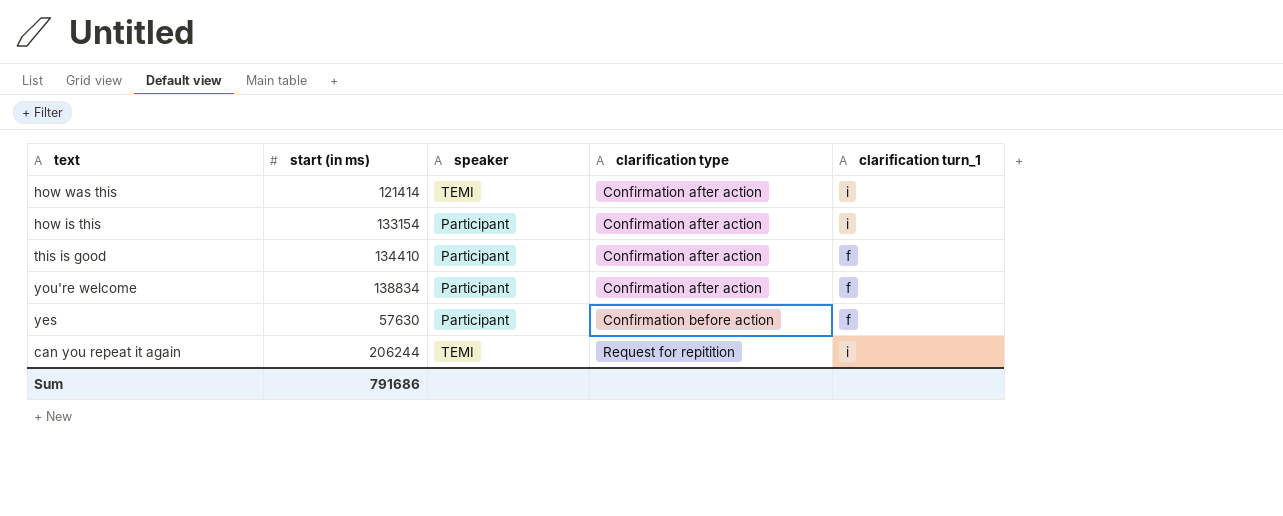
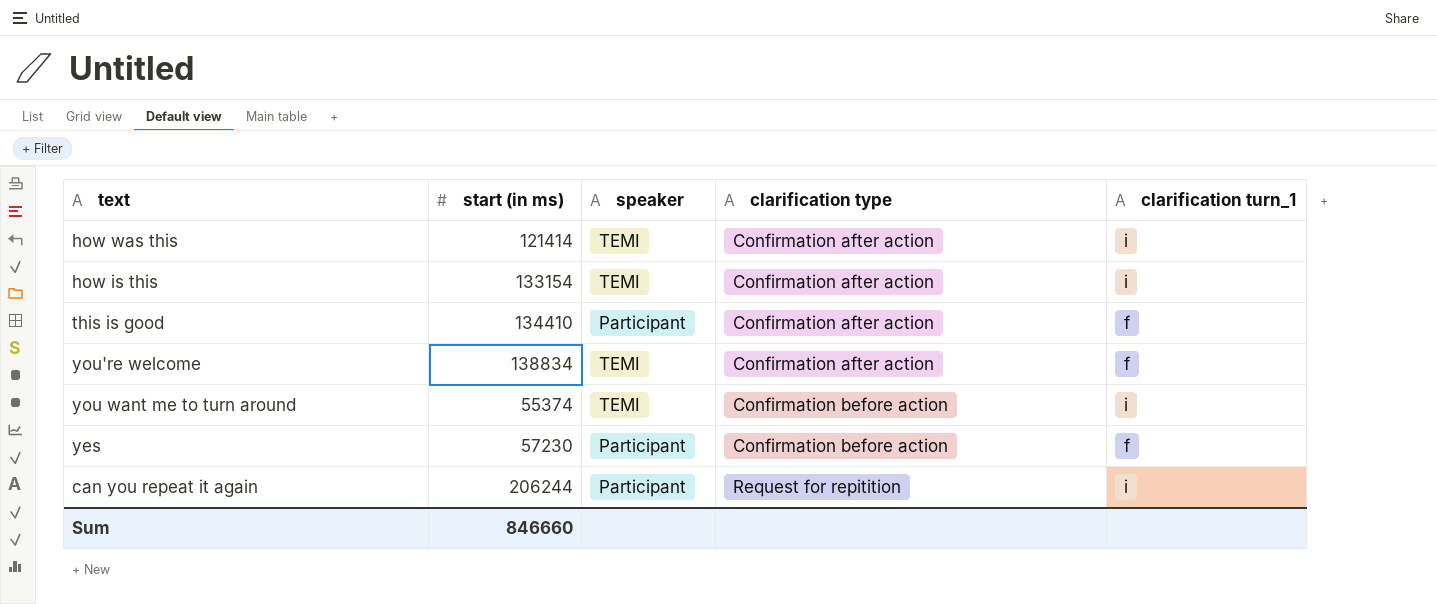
how is this | speaker: Participant -> TEMI
you're welcome | speaker: Participant -> TEMI
row you want me to turn around: none -> 55374 | TEMI | Confirmation before action | i
yes | start (in ms): 57630 -> 57230
can you repeat it again | speaker: TEMI -> Participant
Sum | start (in ms): 791686 -> 846660

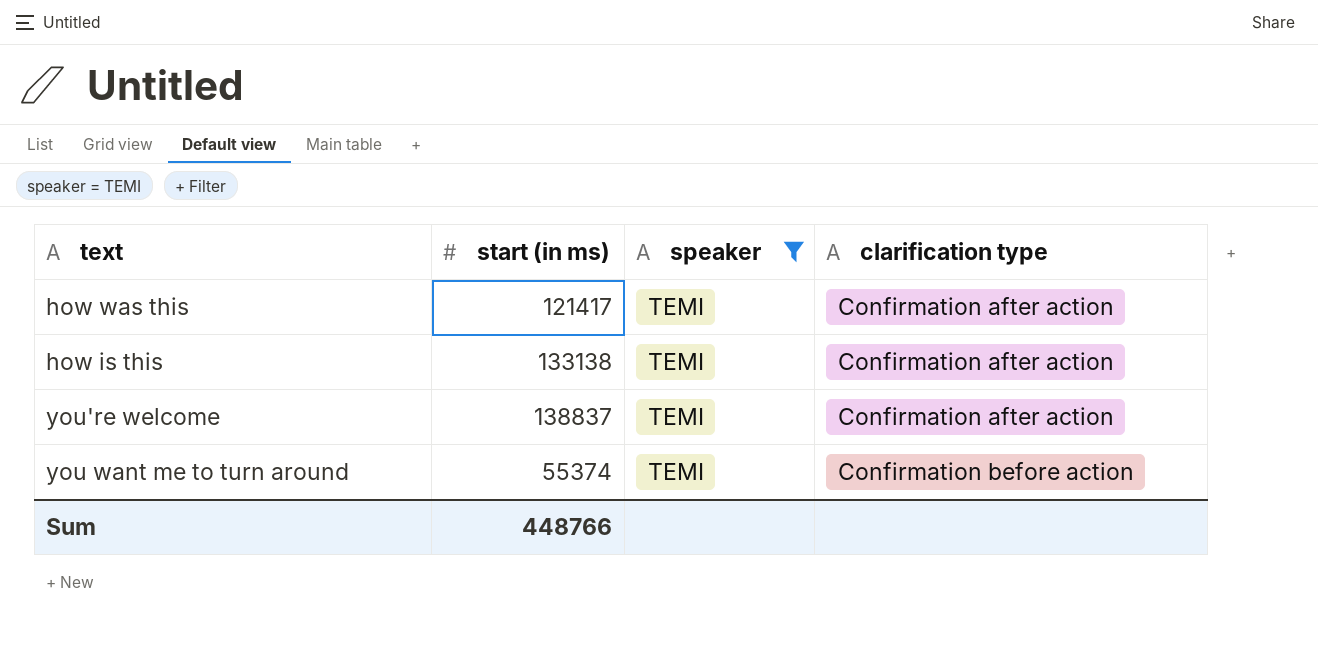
filter: none -> speaker = TEMI
column clarification turn_1 | position: 5 -> none
how was this | start (in ms): 121414 -> 121417
how is this | start (in ms): 133154 -> 133138
you're welcome | start (in ms): 138834 -> 138837
Sum | start (in ms): 846660 -> 448766

